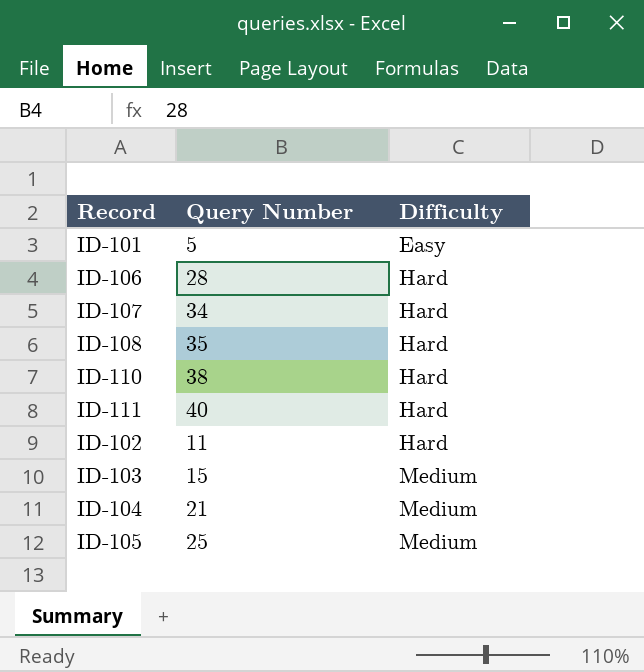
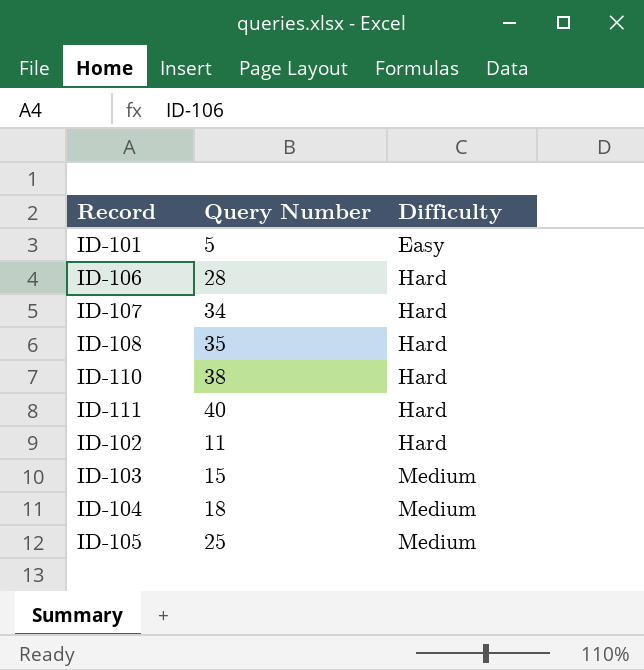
ID-104 | Query Number: 21 -> 18

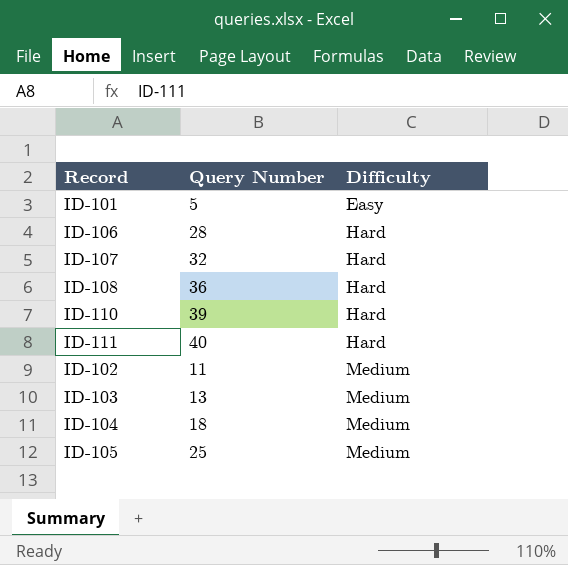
ID-107 | Query Number: 34 -> 32
ID-108 | Query Number: 35 -> 36
ID-110 | Query Number: 38 -> 39
ID-102 | Difficulty: Hard -> Medium
ID-103 | Query Number: 15 -> 13

